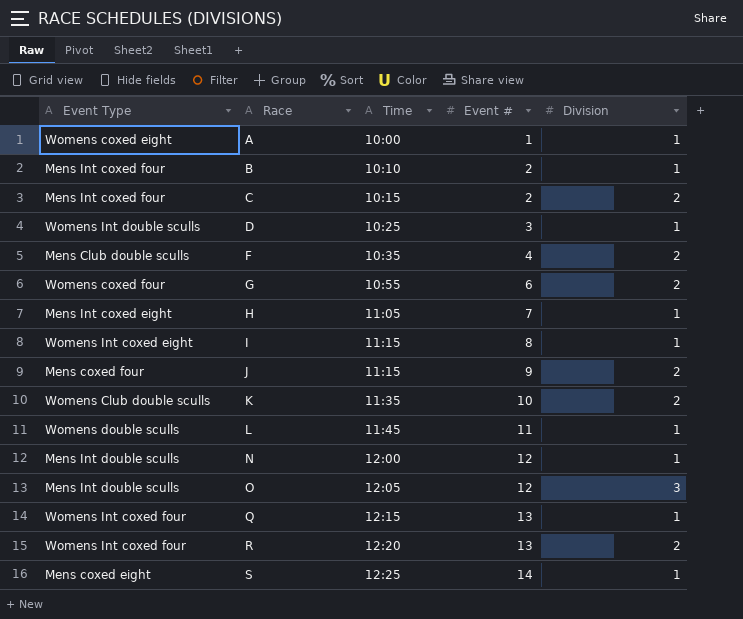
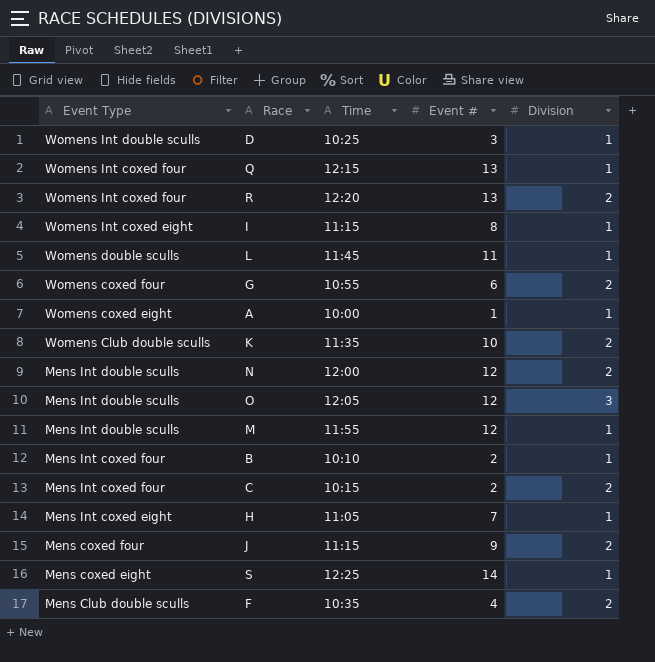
row order: Race ascending -> Event Type descending
N | Division: 1 -> 2
row M: none -> Mens Int double sculls | 11:55 | 12 | 1

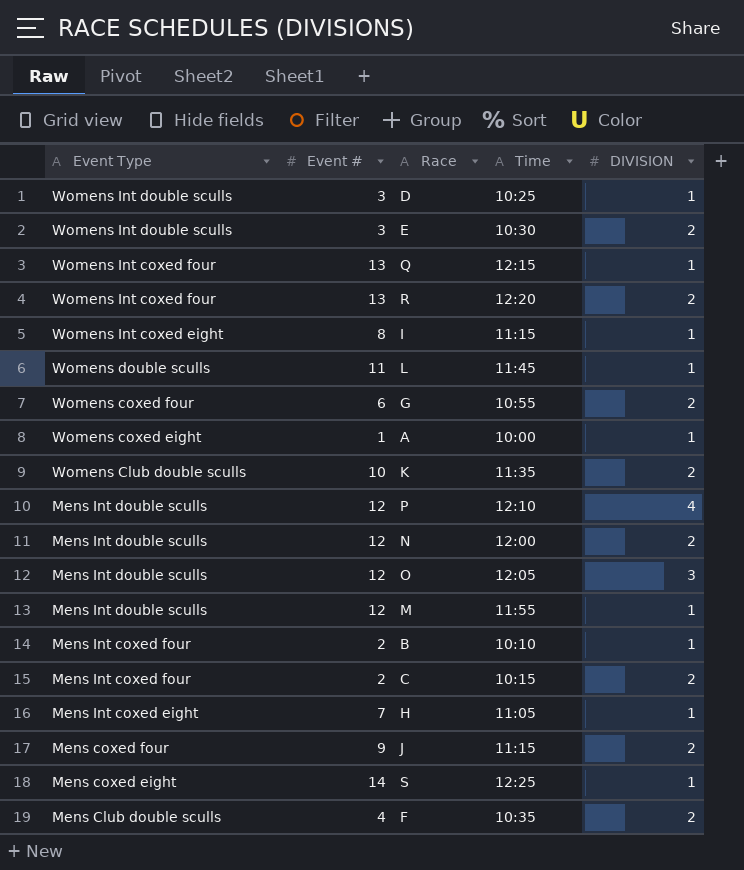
column Event # | position: 4 -> 2
column name: Division -> DIVISION
row E: none -> Womens Int double sculls | 3 | 10:30 | 2
row P: none -> Mens Int double sculls | 12 | 12:10 | 4

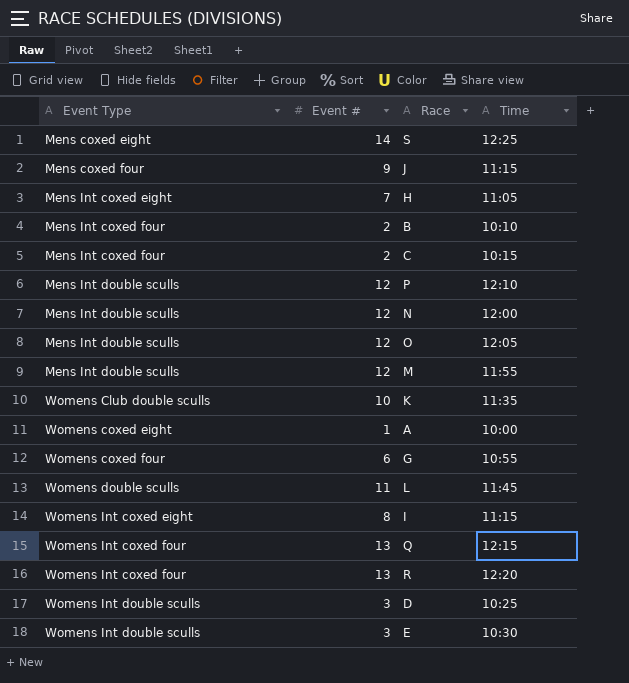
row order: Event Type descending -> Event Type ascending
column DIVISION | position: 5 -> none
row F: Mens Club double sculls | 4 | 10:35 | 2 -> none

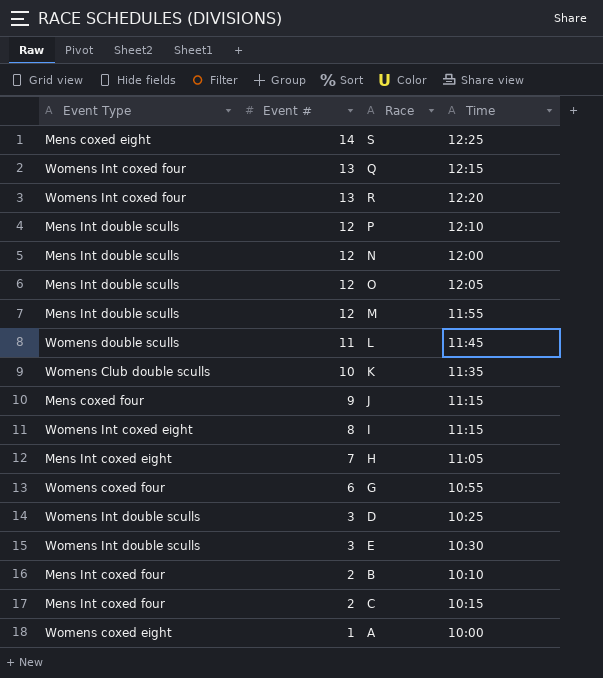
row order: Event Type ascending -> Event # descending

